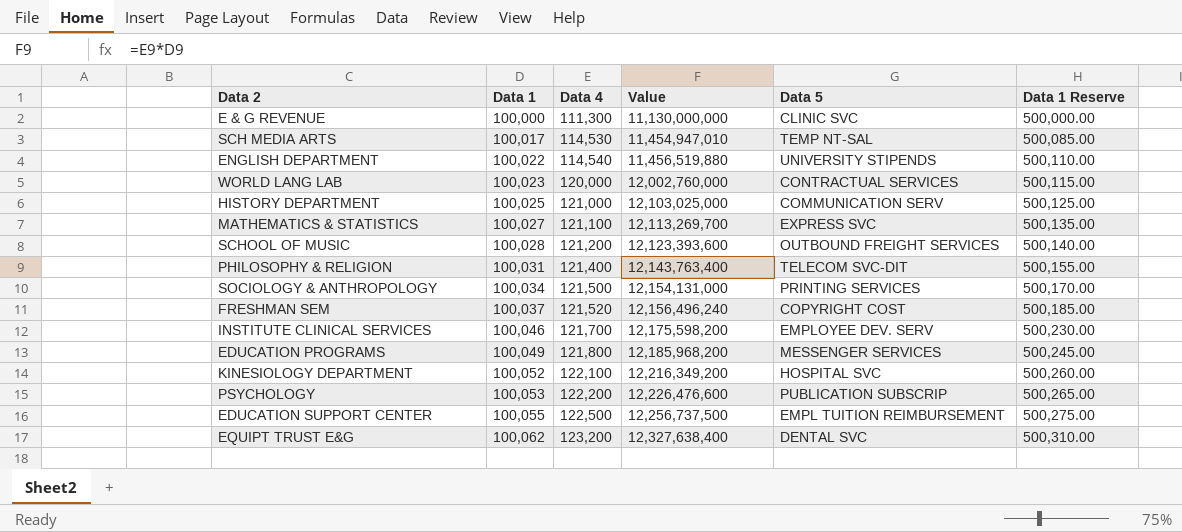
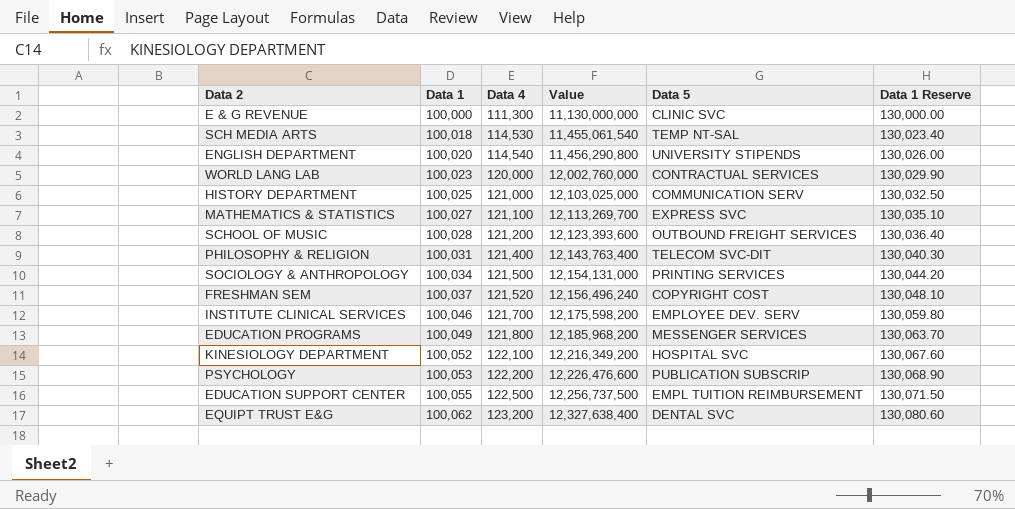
column Data 1 Reserve | formula: [Data 1] * 5 -> [Data 1] * 1.3
SCH MEDIA ARTS | Data 1: 100,017 -> 100,018
SCH MEDIA ARTS | Value: 11,454,947,010 -> 11,455,061,540
ENGLISH DEPARTMENT | Data 1: 100,022 -> 100,020
ENGLISH DEPARTMENT | Value: 11,456,519,880 -> 11,456,290,800

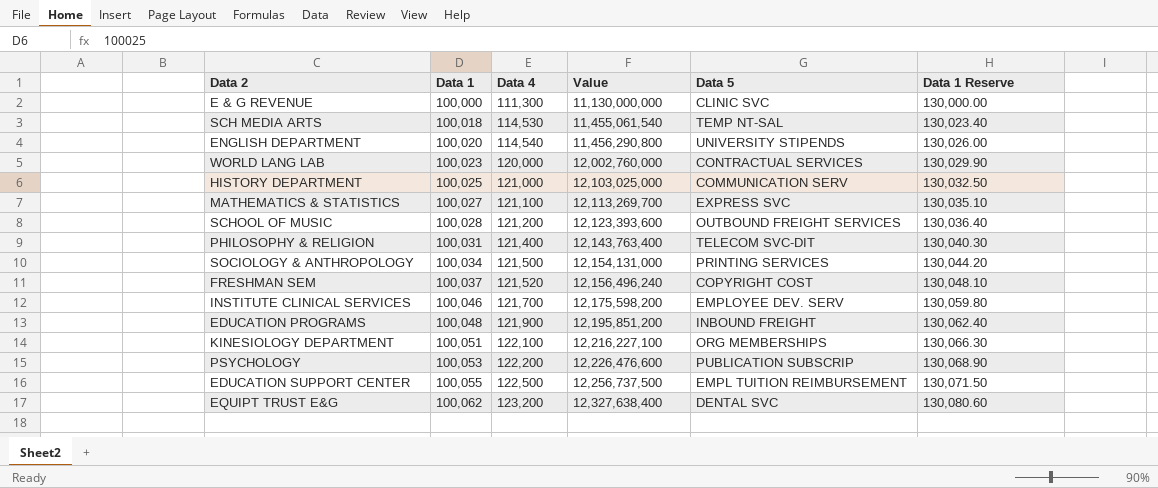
EDUCATION PROGRAMS | Data 1: 100,049 -> 100,048
EDUCATION PROGRAMS | Data 4: 121,800 -> 121,900
EDUCATION PROGRAMS | Value: 12,185,968,200 -> 12,195,851,200
EDUCATION PROGRAMS | Data 5: MESSENGER SERVICES -> INBOUND FREIGHT
EDUCATION PROGRAMS | Data 1 Reserve: 130,063.70 -> 130,062.40
KINESIOLOGY DEPARTMENT | Data 1: 100,052 -> 100,051
KINESIOLOGY DEPARTMENT | Value: 12,216,349,200 -> 12,216,227,100
KINESIOLOGY DEPARTMENT | Data 5: HOSPITAL SVC -> ORG MEMBERSHIPS
KINESIOLOGY DEPARTMENT | Data 1 Reserve: 130,067.60 -> 130,066.30

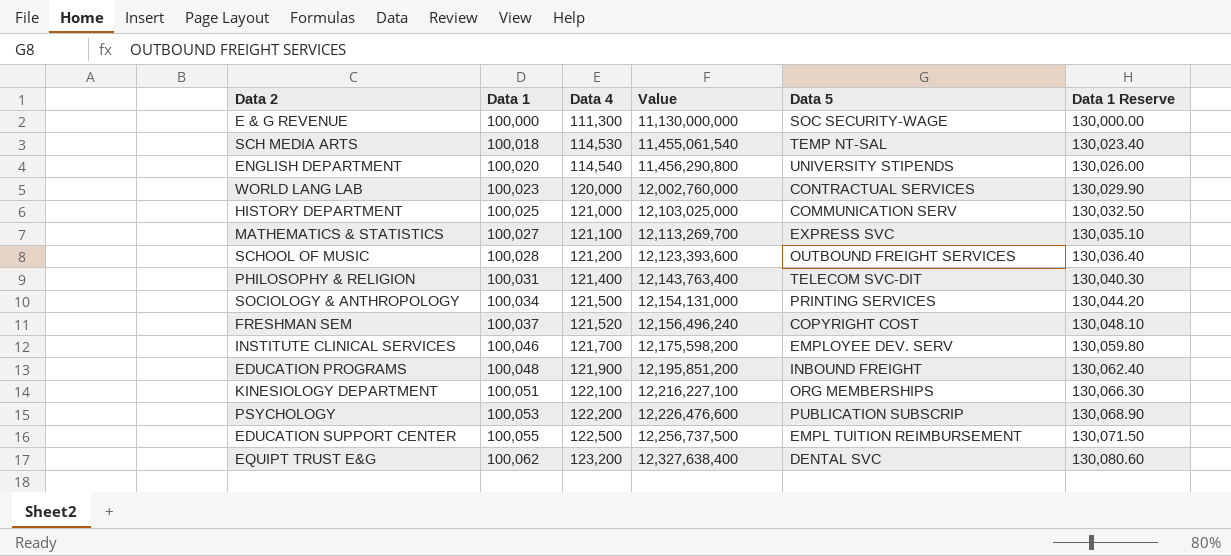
E & G REVENUE | Data 5: CLINIC SVC -> SOC SECURITY-WAGE

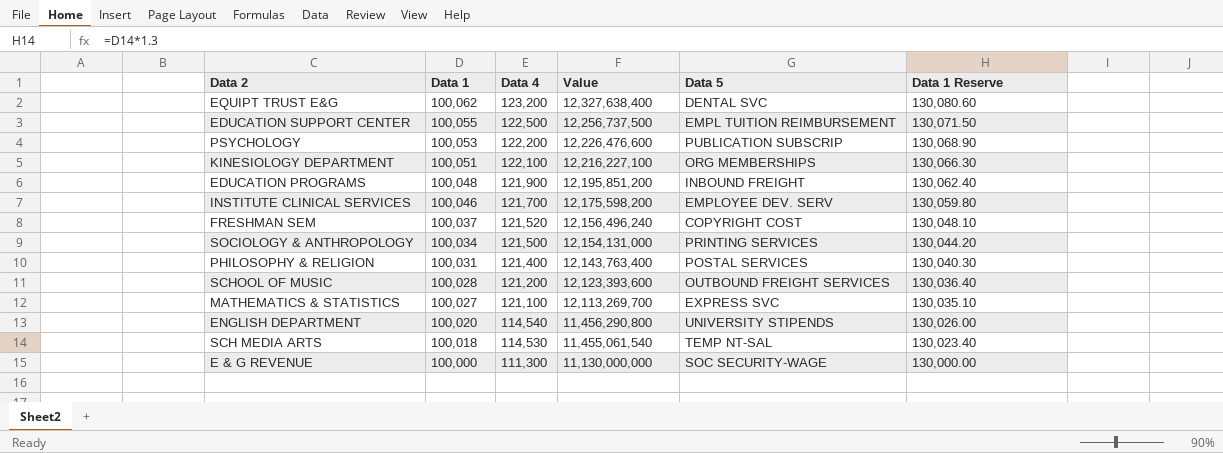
row order: Data 1 ascending -> Data 1 descending
row WORLD LANG LAB: 100,023 | 120,000 | 12,002,760,000 | CONTRACTUAL SERVICES | 130,029.90 -> none
row HISTORY DEPARTMENT: 100,025 | 121,000 | 12,103,025,000 | COMMUNICATION SERV | 130,032.50 -> none
PHILOSOPHY & RELIGION | Data 5: TELECOM SVC-DIT -> POSTAL SERVICES

